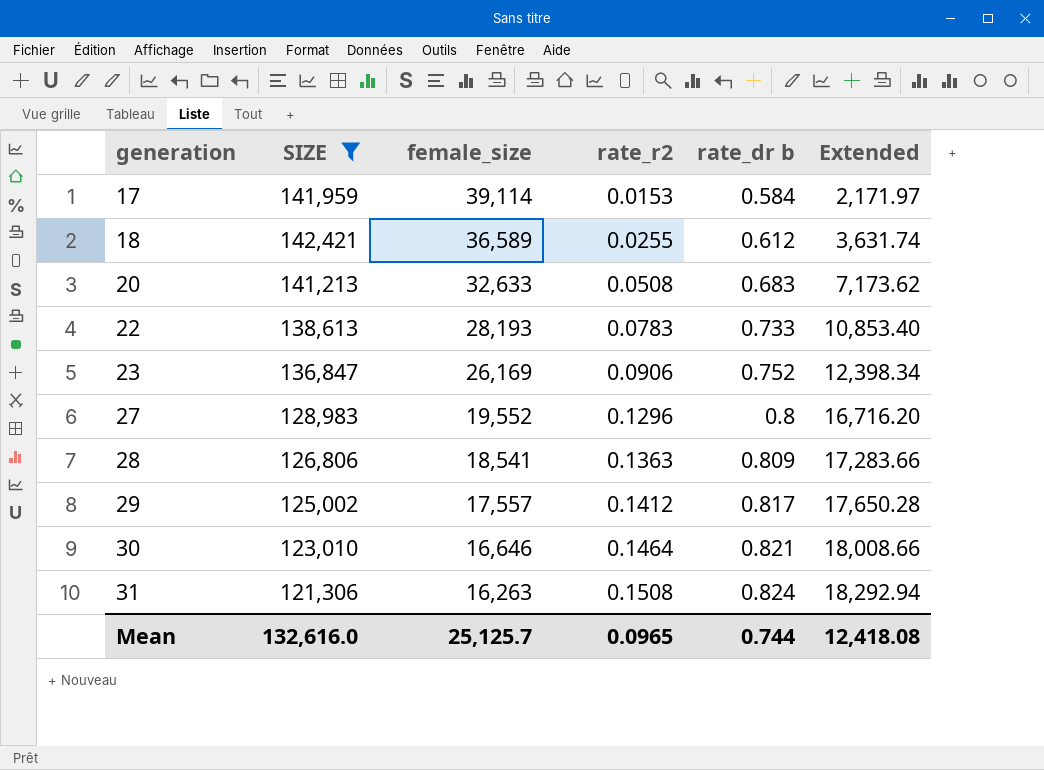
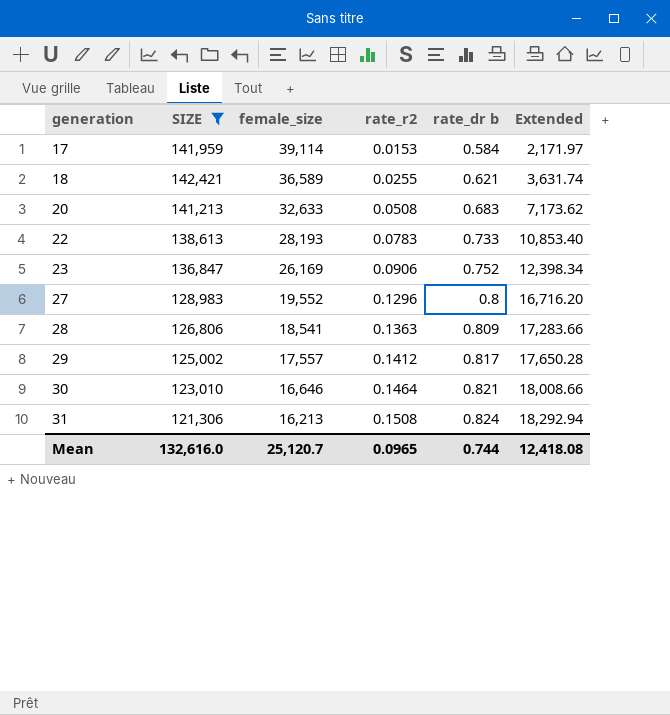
18 | rate_dr b: 0.612 -> 0.621
31 | female_size: 16,263 -> 16,213
Mean | female_size: 25,125.7 -> 25,120.7

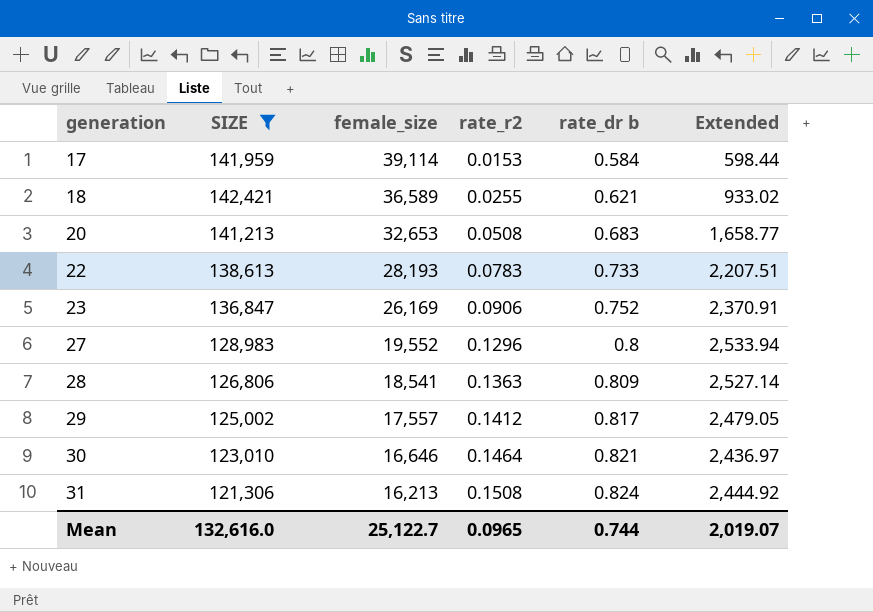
column Extended | formula: [SIZE] * [rate_r2] -> [female_size] * [rate_r2]
20 | female_size: 32,633 -> 32,653
Mean | female_size: 25,120.7 -> 25,122.7
Mean | Extended: 12,418.08 -> 2,019.07

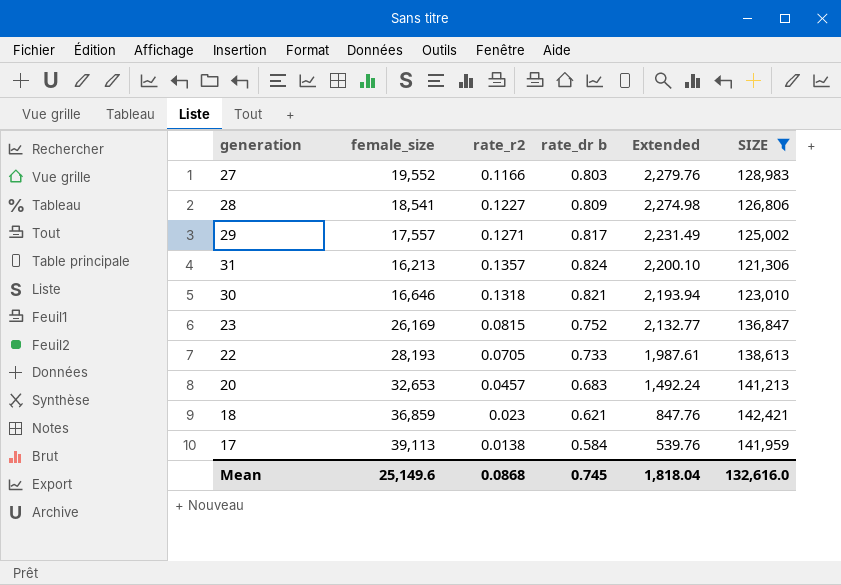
row order: generation ascending -> Extended descending
column SIZE | position: 2 -> 6
27 | rate_r2: 0.1296 -> 0.1166
27 | rate_dr b: 0.8 -> 0.803
27 | Extended: 2,533.94 -> 2,279.76
28 | rate_r2: 0.1363 -> 0.1227
28 | Extended: 2,527.14 -> 2,274.98
29 | rate_r2: 0.1412 -> 0.1271
29 | Extended: 2,479.05 -> 2,231.49
31 | rate_r2: 0.1508 -> 0.1357
31 | Extended: 2,444.92 -> 2,200.10
30 | rate_r2: 0.1464 -> 0.1318
30 | Extended: 2,436.97 -> 2,193.94
23 | rate_r2: 0.0906 -> 0.0815
23 | Extended: 2,370.91 -> 2,132.77
22 | rate_r2: 0.0783 -> 0.0705
22 | Extended: 2,207.51 -> 1,987.61
20 | rate_r2: 0.0508 -> 0.0457
20 | Extended: 1,658.77 -> 1,492.24
18 | female_size: 36,589 -> 36,859
18 | rate_r2: 0.0255 -> 0.023
18 | Extended: 933.02 -> 847.76
17 | female_size: 39,114 -> 39,113
17 | rate_r2: 0.0153 -> 0.0138
17 | Extended: 598.44 -> 539.76
Mean | female_size: 25,122.7 -> 25,149.6
Mean | rate_r2: 0.0965 -> 0.0868
Mean | rate_dr b: 0.744 -> 0.745
Mean | Extended: 2,019.07 -> 1,818.04

